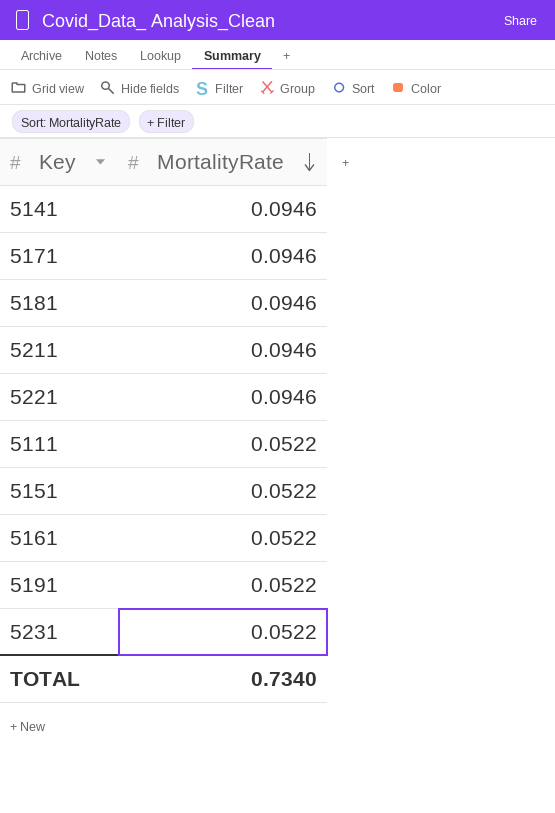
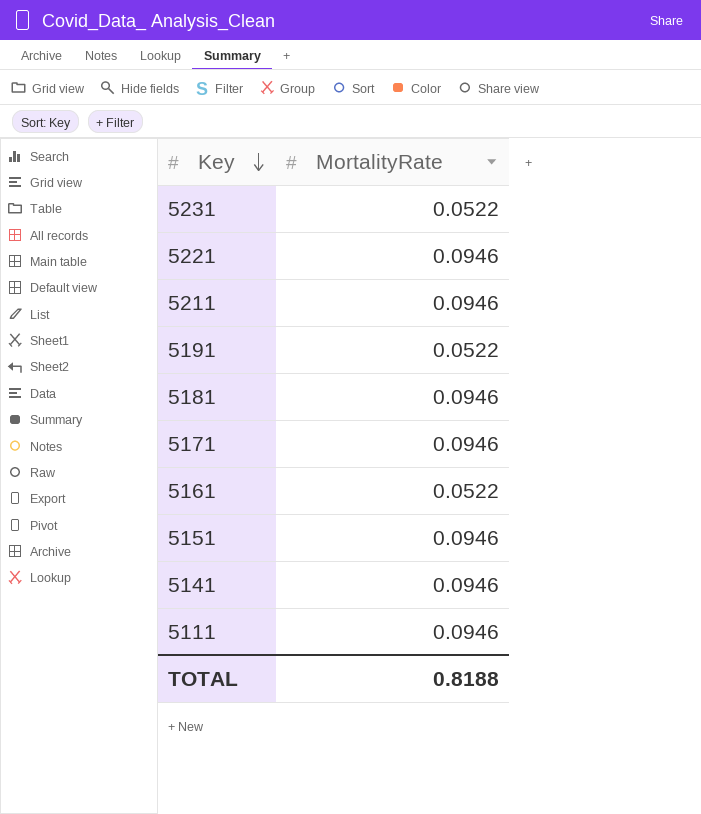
row order: MortalityRate descending -> Key descending
5151 | MortalityRate: 0.0522 -> 0.0946
5111 | MortalityRate: 0.0522 -> 0.0946
TOTAL | MortalityRate: 0.7340 -> 0.8188

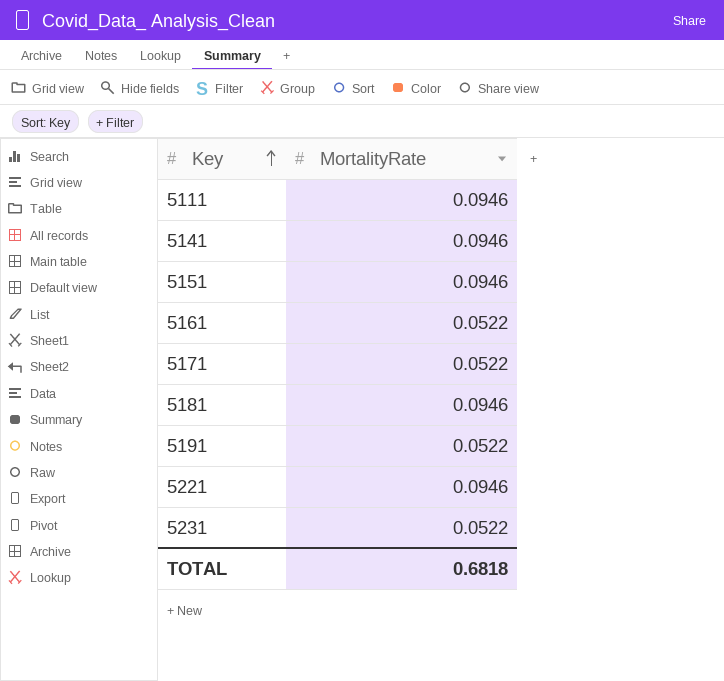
row order: Key descending -> Key ascending
row 5211: 0.0946 -> none
5171 | MortalityRate: 0.0946 -> 0.0522
TOTAL | MortalityRate: 0.8188 -> 0.6818

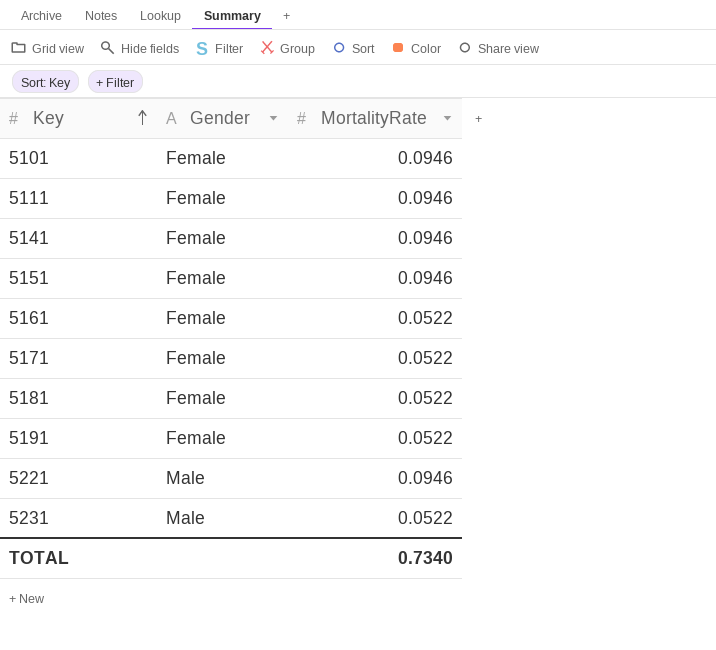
column Gender | position: none -> 2
row 5101: none -> Female | 0.0946
5181 | MortalityRate: 0.0946 -> 0.0522
TOTAL | MortalityRate: 0.6818 -> 0.7340

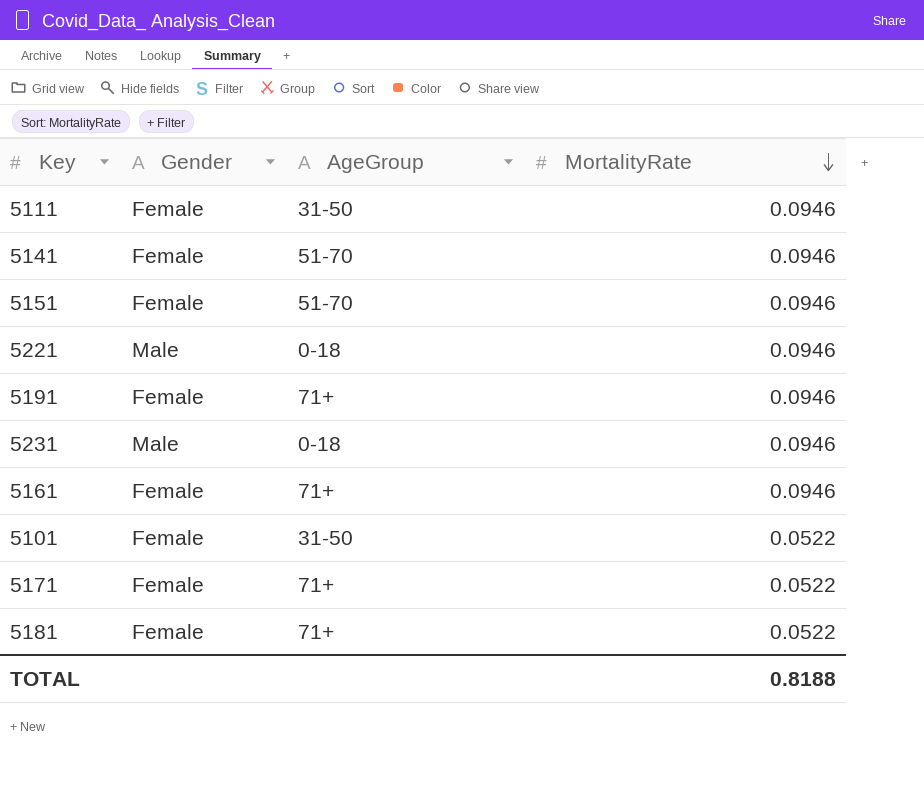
row order: Key ascending -> MortalityRate descending
column AgeGroup | position: none -> 3
5191 | MortalityRate: 0.0522 -> 0.0946
5231 | MortalityRate: 0.0522 -> 0.0946
5161 | MortalityRate: 0.0522 -> 0.0946
5101 | MortalityRate: 0.0946 -> 0.0522
TOTAL | MortalityRate: 0.7340 -> 0.8188

